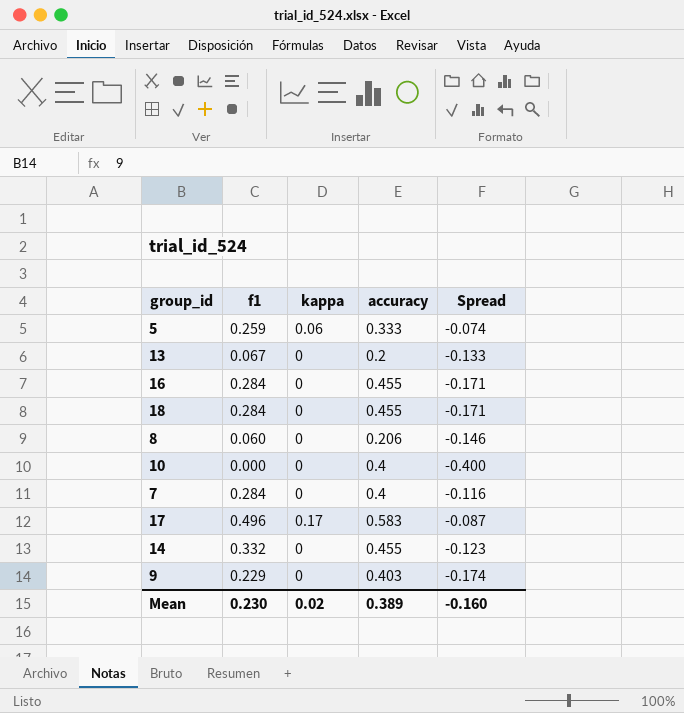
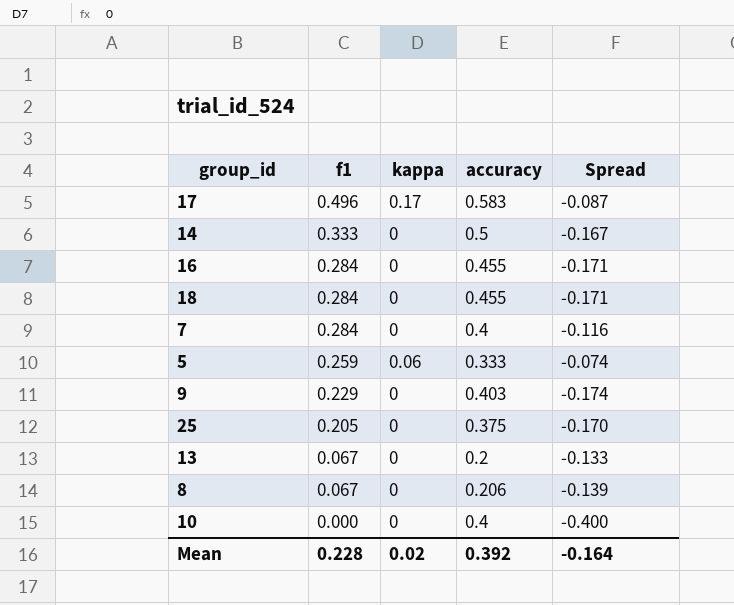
row order: none -> f1 descending
14 | f1: 0.332 -> 0.333
14 | accuracy: 0.455 -> 0.5
14 | Spread: -0.123 -> -0.167
row 25: none -> 0.205 | 0 | 0.375 | -0.170
8 | f1: 0.060 -> 0.067
8 | Spread: -0.146 -> -0.139
Mean | f1: 0.230 -> 0.228
Mean | accuracy: 0.389 -> 0.392
Mean | Spread: -0.160 -> -0.164

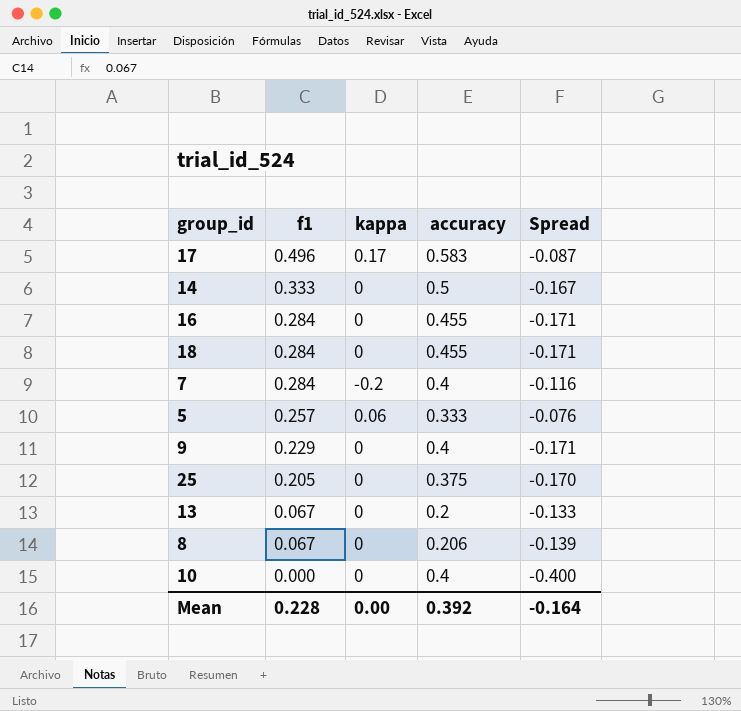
7 | kappa: 0 -> -0.2
5 | f1: 0.259 -> 0.257
5 | Spread: -0.074 -> -0.076
9 | accuracy: 0.403 -> 0.4
9 | Spread: -0.174 -> -0.171
Mean | kappa: 0.02 -> 0.00

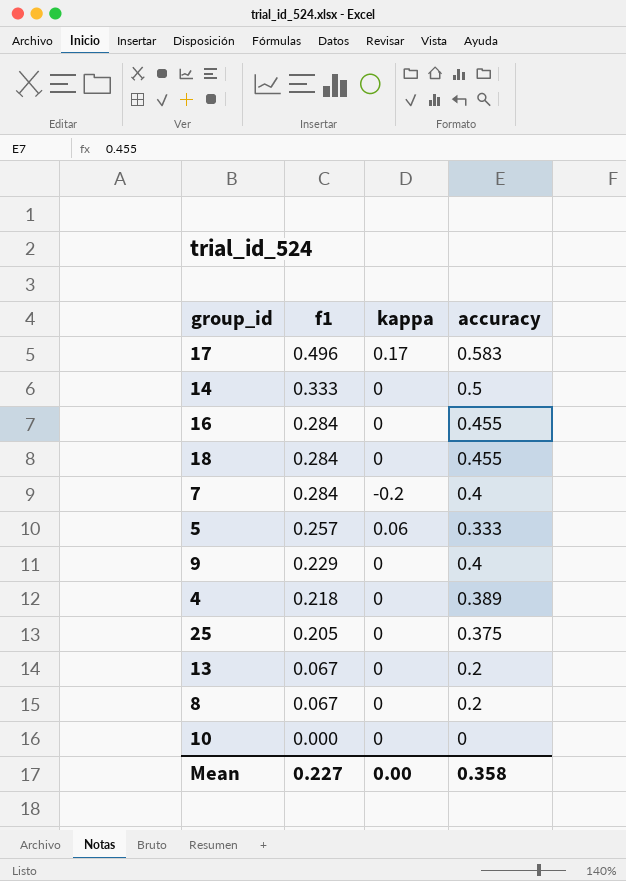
column Spread | formula: [f1] - [accuracy] -> none
row 4: none -> 0.218 | 0 | 0.389
8 | accuracy: 0.206 -> 0.2
10 | accuracy: 0.4 -> 0
Mean | f1: 0.228 -> 0.227
Mean | accuracy: 0.392 -> 0.358

